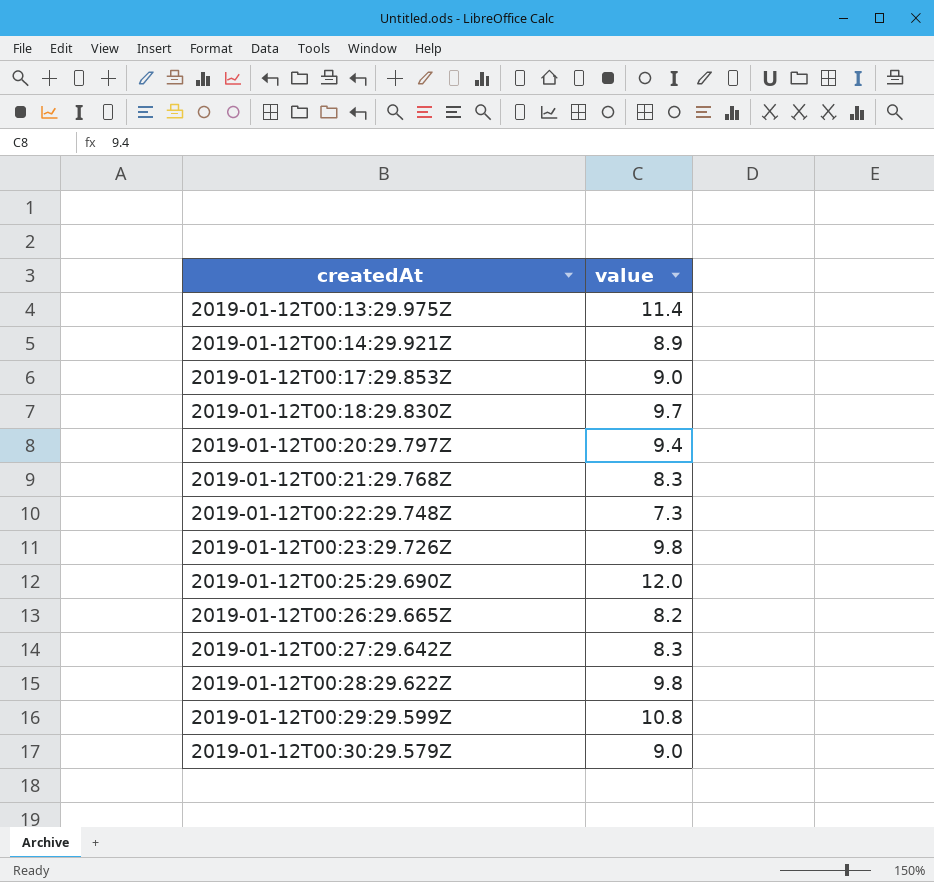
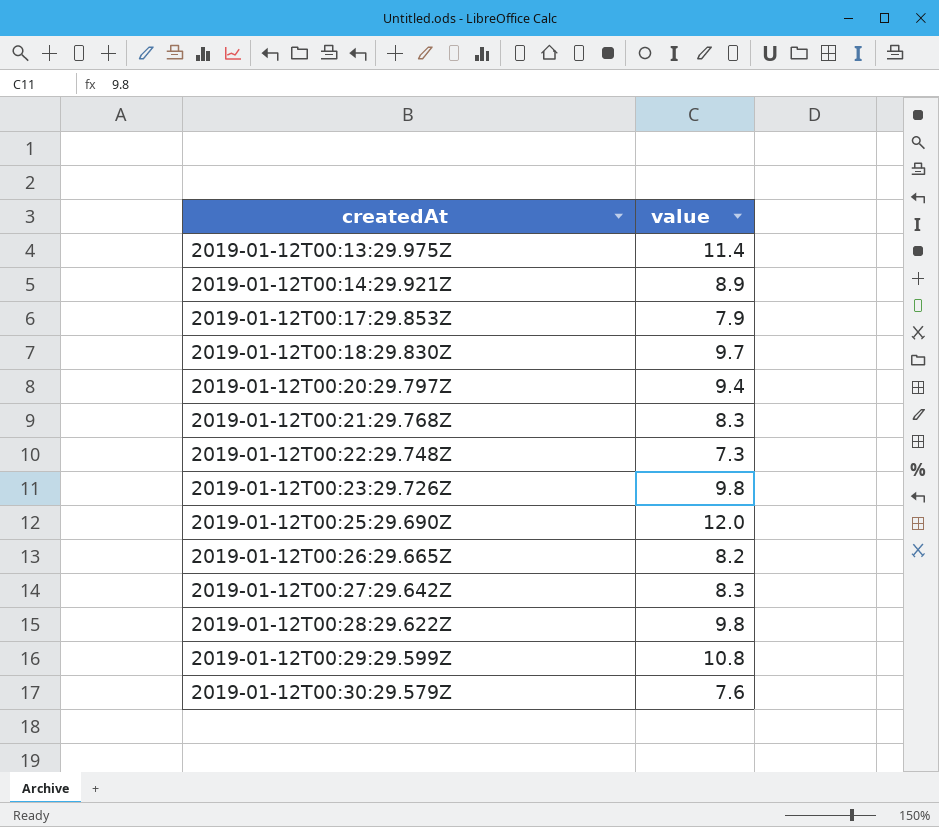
2019-01-12T00:17:29.853Z | value: 9.0 -> 7.9
2019-01-12T00:30:29.579Z | value: 9.0 -> 7.6

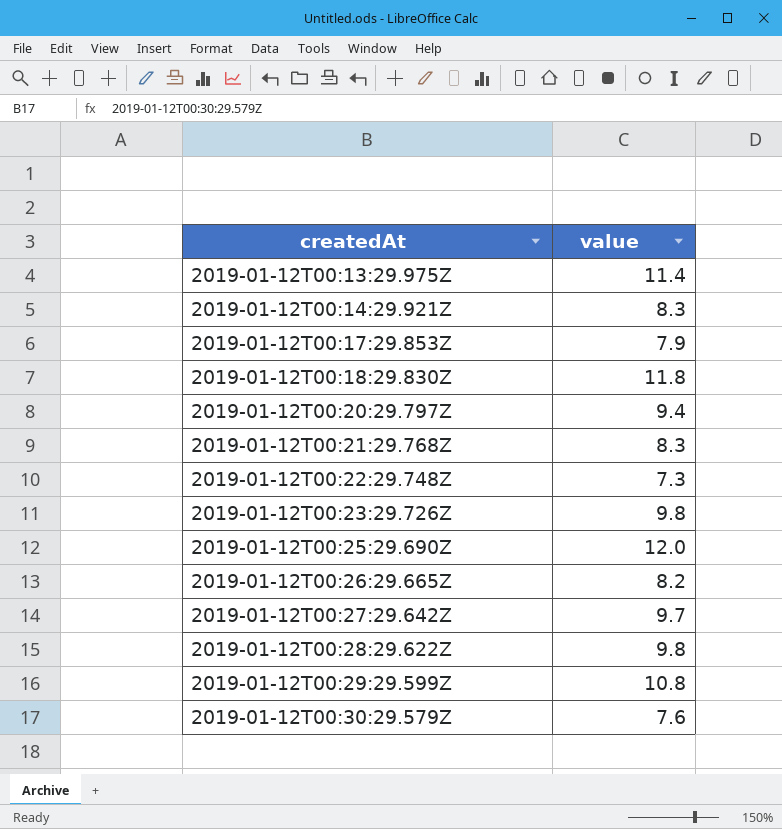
2019-01-12T00:14:29.921Z | value: 8.9 -> 8.3
2019-01-12T00:18:29.830Z | value: 9.7 -> 11.8
2019-01-12T00:27:29.642Z | value: 8.3 -> 9.7

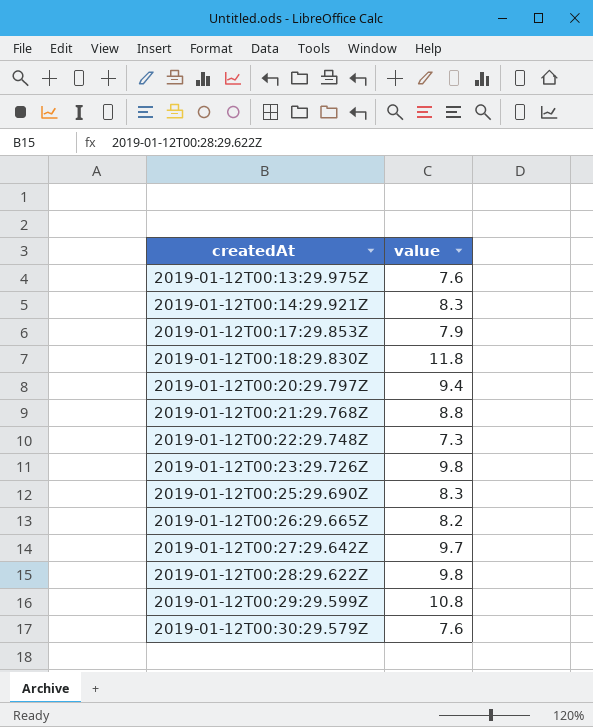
2019-01-12T00:13:29.975Z | value: 11.4 -> 7.6
2019-01-12T00:21:29.768Z | value: 8.3 -> 8.8
2019-01-12T00:25:29.690Z | value: 12.0 -> 8.3

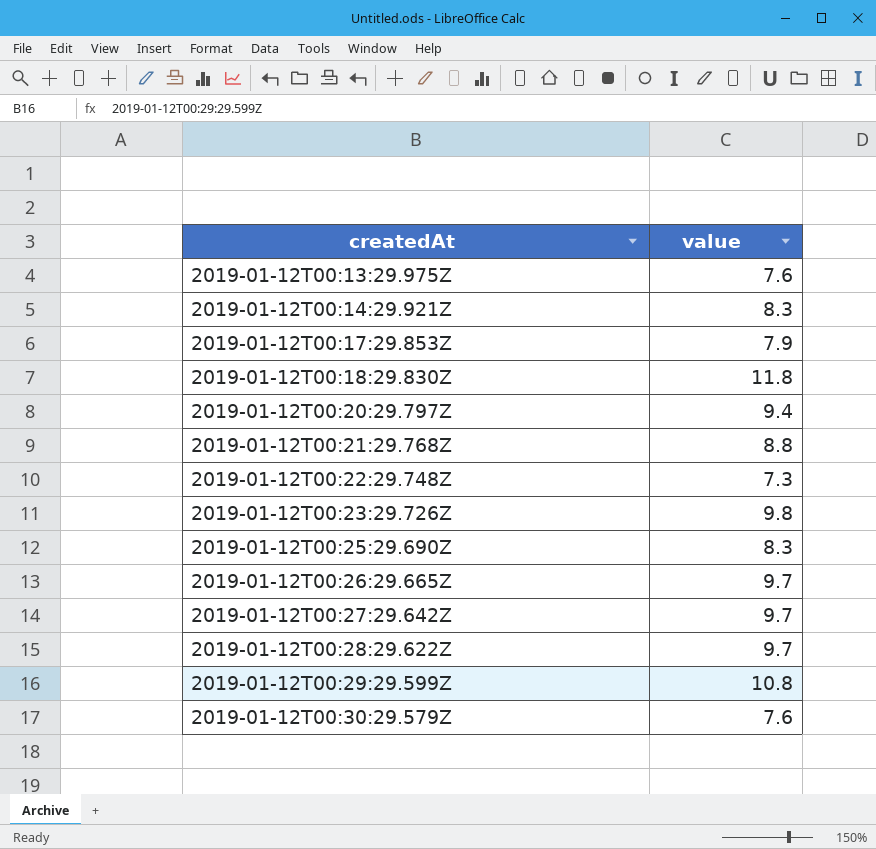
2019-01-12T00:26:29.665Z | value: 8.2 -> 9.7
2019-01-12T00:28:29.622Z | value: 9.8 -> 9.7

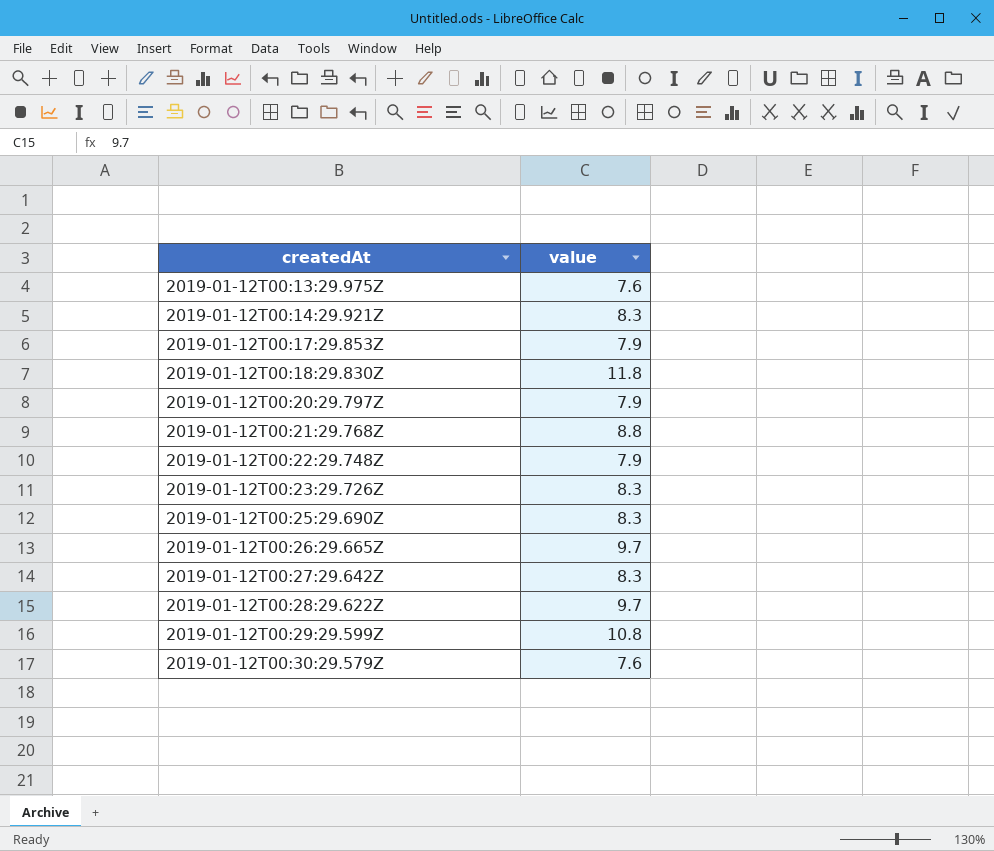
2019-01-12T00:20:29.797Z | value: 9.4 -> 7.9
2019-01-12T00:22:29.748Z | value: 7.3 -> 7.9
2019-01-12T00:23:29.726Z | value: 9.8 -> 8.3
2019-01-12T00:27:29.642Z | value: 9.7 -> 8.3

